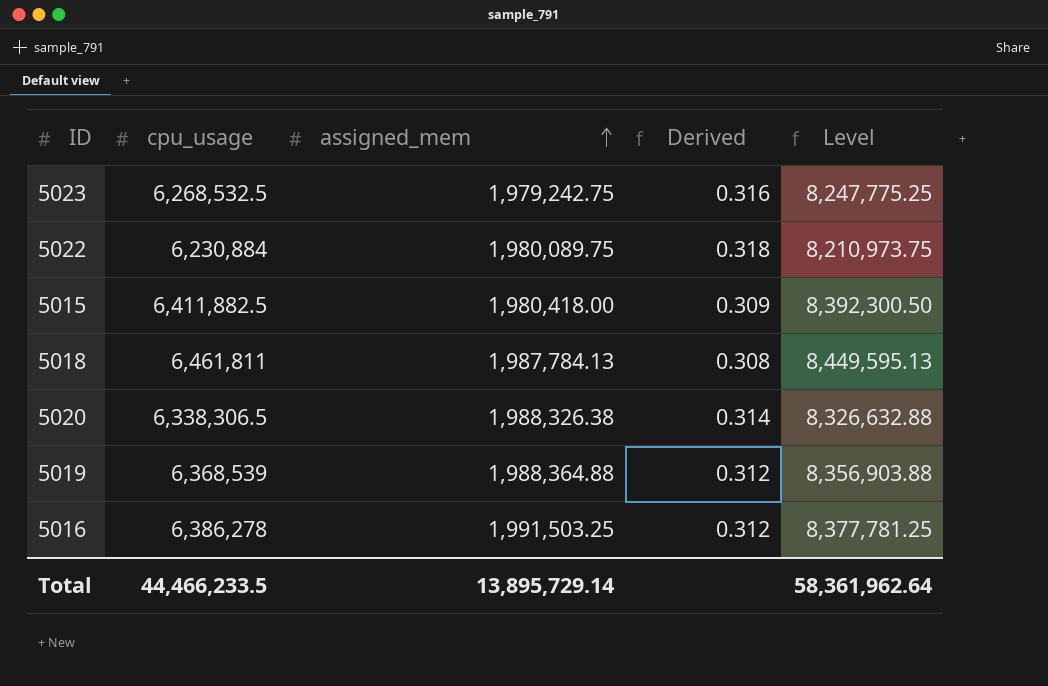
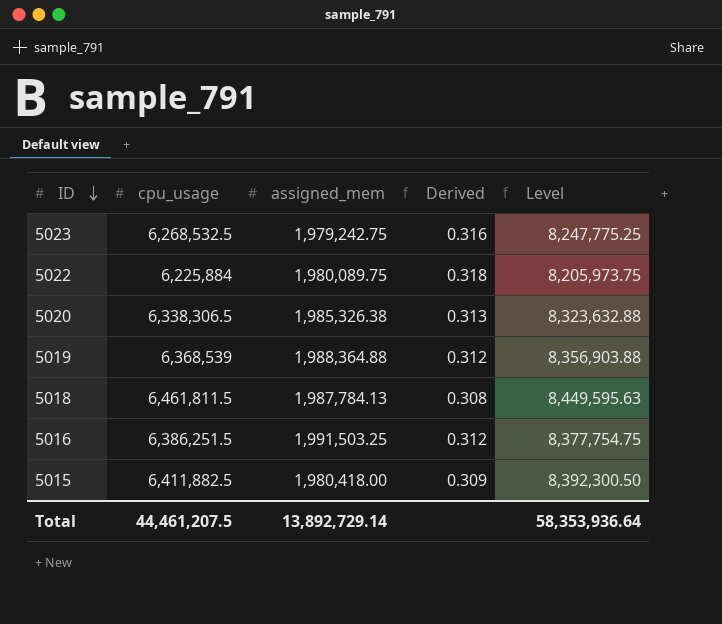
row order: assigned_mem ascending -> ID descending
5022 | cpu_usage: 6,230,884 -> 6,225,884
5022 | Level: 8,210,973.75 -> 8,205,973.75
5020 | assigned_mem: 1,988,326.38 -> 1,985,326.38
5020 | Derived: 0.314 -> 0.313
5020 | Level: 8,326,632.88 -> 8,323,632.88
5018 | cpu_usage: 6,461,811 -> 6,461,811.5
5018 | Level: 8,449,595.13 -> 8,449,595.63
5016 | cpu_usage: 6,386,278 -> 6,386,251.5
5016 | Level: 8,377,781.25 -> 8,377,754.75
Total | cpu_usage: 44,466,233.5 -> 44,461,207.5
Total | assigned_mem: 13,895,729.14 -> 13,892,729.14
Total | Level: 58,361,962.64 -> 58,353,936.64

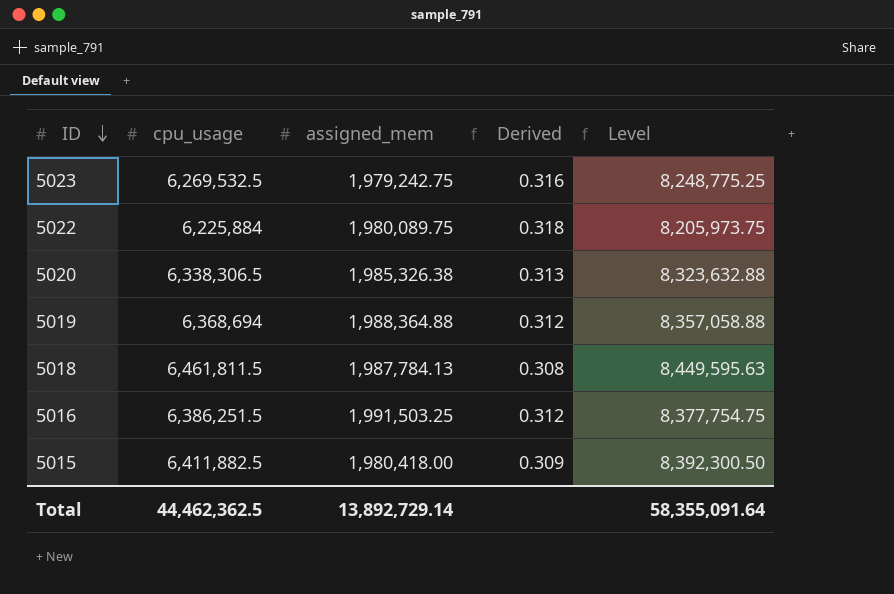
5023 | cpu_usage: 6,268,532.5 -> 6,269,532.5
5023 | Level: 8,247,775.25 -> 8,248,775.25
5019 | cpu_usage: 6,368,539 -> 6,368,694
5019 | Level: 8,356,903.88 -> 8,357,058.88
Total | cpu_usage: 44,461,207.5 -> 44,462,362.5
Total | Level: 58,353,936.64 -> 58,355,091.64

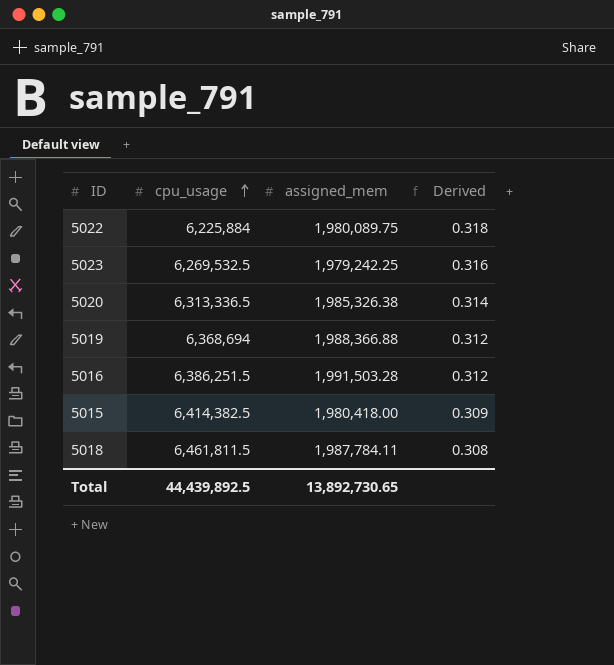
row order: ID descending -> cpu_usage ascending
column Level | formula: [cpu_usage] + [assigned_mem] -> none
5023 | assigned_mem: 1,979,242.75 -> 1,979,242.25
5020 | cpu_usage: 6,338,306.5 -> 6,313,336.5
5020 | Derived: 0.313 -> 0.314
5019 | assigned_mem: 1,988,364.88 -> 1,988,366.88
5016 | assigned_mem: 1,991,503.25 -> 1,991,503.28
5015 | cpu_usage: 6,411,882.5 -> 6,414,382.5
5018 | assigned_mem: 1,987,784.13 -> 1,987,784.11
Total | cpu_usage: 44,462,362.5 -> 44,439,892.5
Total | assigned_mem: 13,892,729.14 -> 13,892,730.65

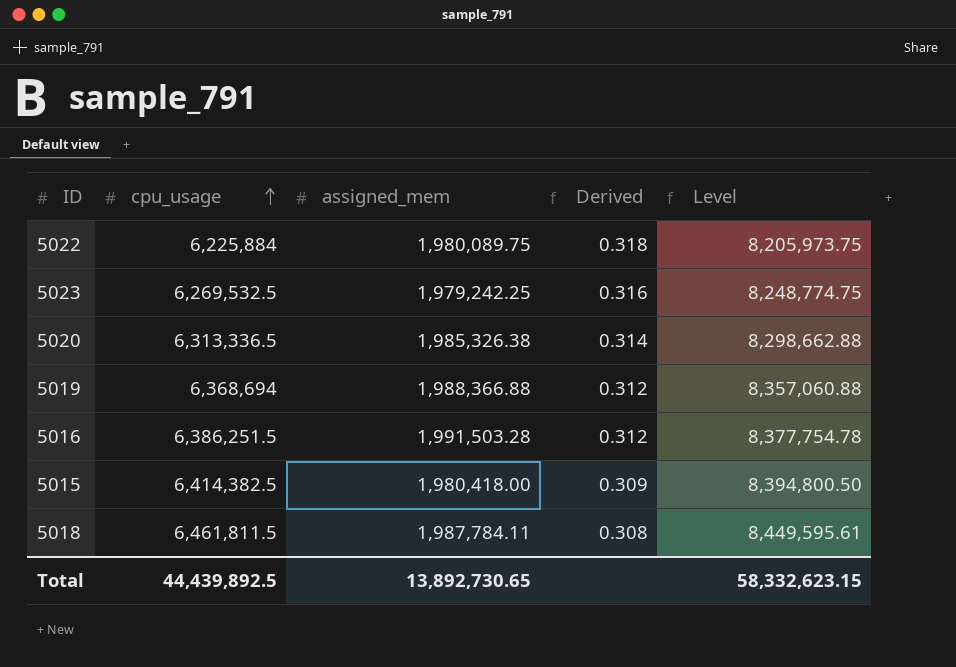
column Level | formula: none -> [cpu_usage] + [assigned_mem]

